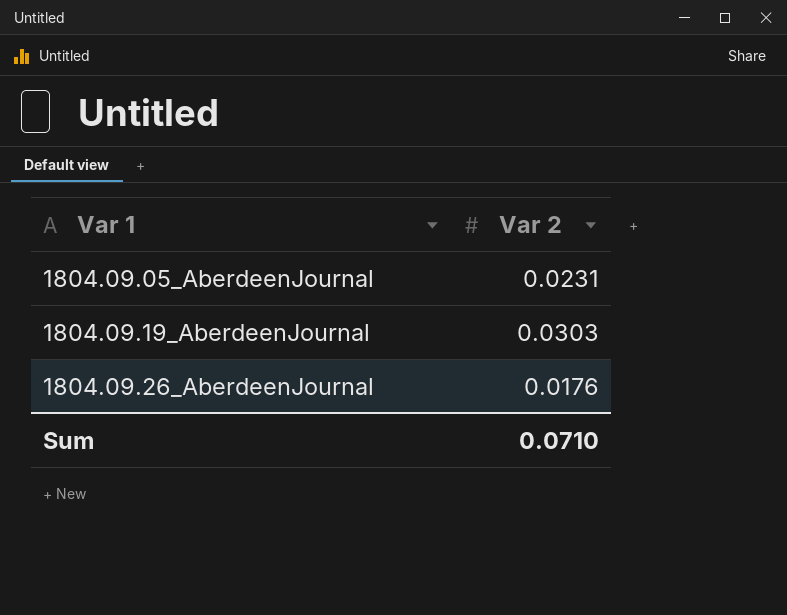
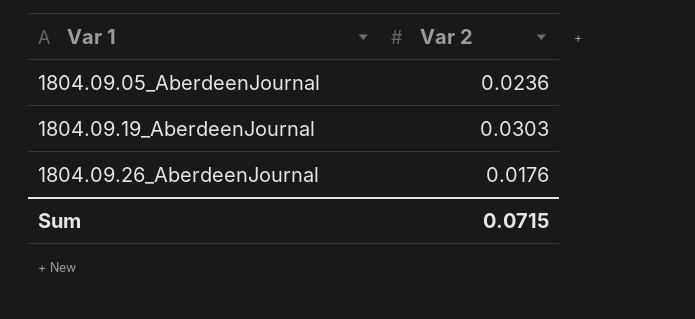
1804.09.05_AberdeenJournal | Var 2: 0.0231 -> 0.0236
Sum | Var 2: 0.0710 -> 0.0715

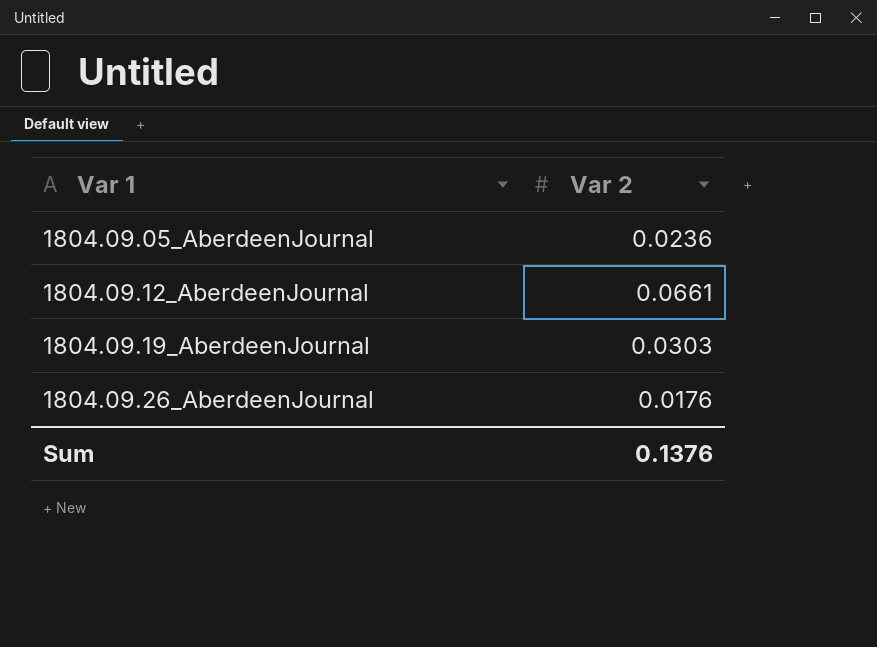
row 1804.09.12_AberdeenJournal: none -> 0.0661
Sum | Var 2: 0.0715 -> 0.1376

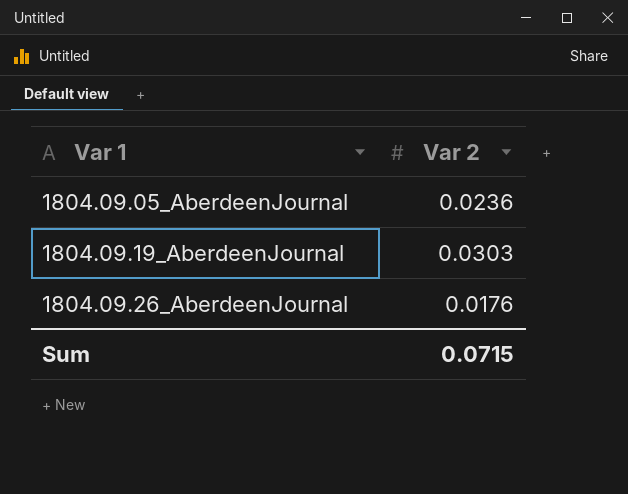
row 1804.09.12_AberdeenJournal: 0.0661 -> none
Sum | Var 2: 0.1376 -> 0.0715

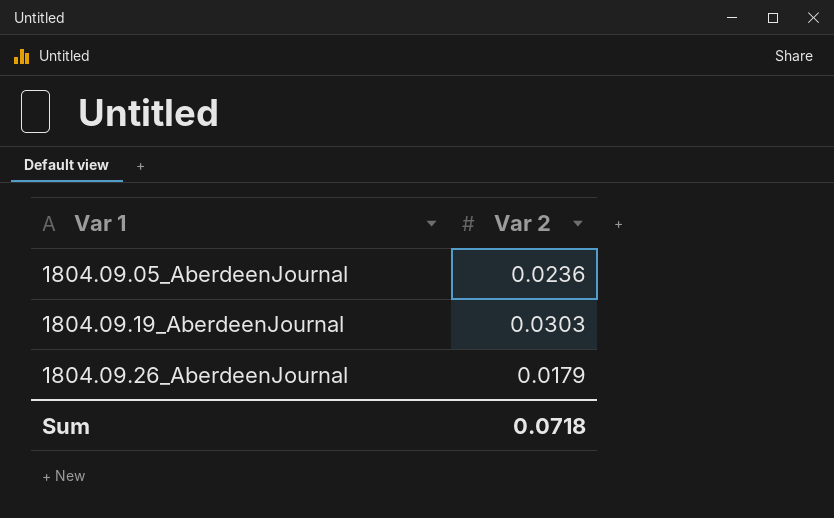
1804.09.26_AberdeenJournal | Var 2: 0.0176 -> 0.0179
Sum | Var 2: 0.0715 -> 0.0718

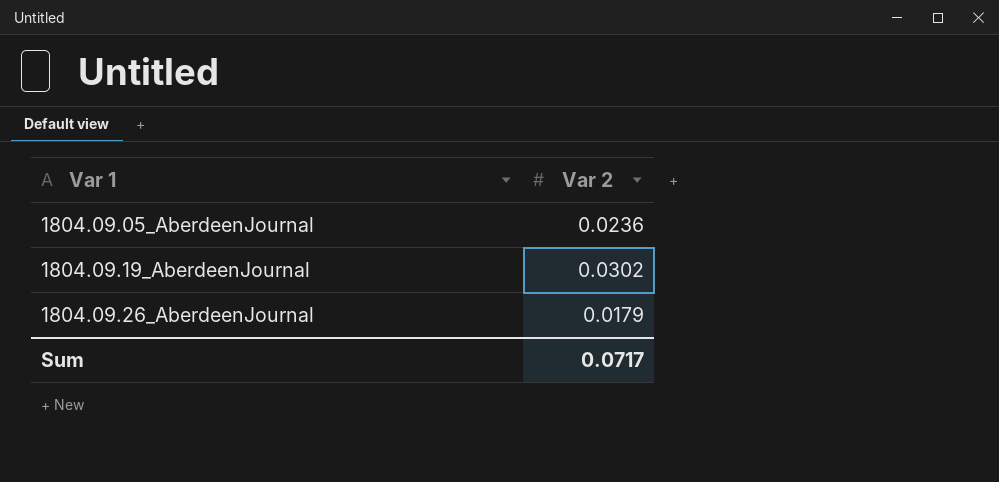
1804.09.19_AberdeenJournal | Var 2: 0.0303 -> 0.0302
Sum | Var 2: 0.0718 -> 0.0717

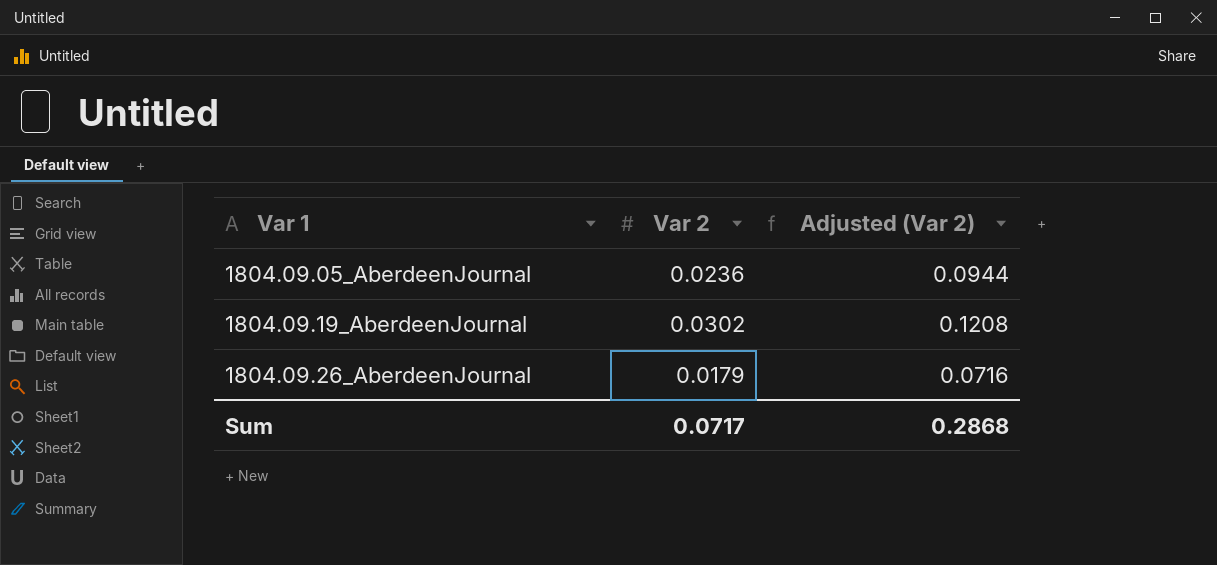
column Adjusted (Var 2) | formula: none -> [Var 2] * 4

